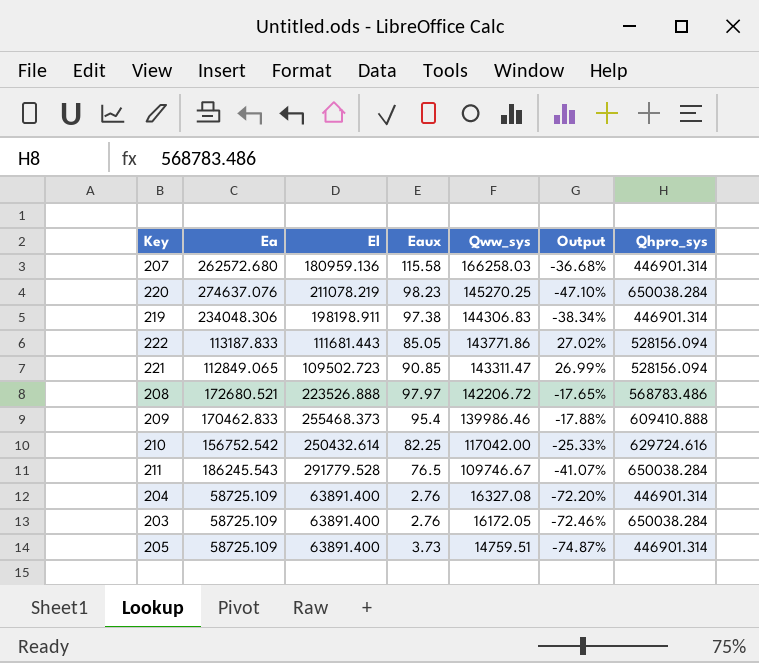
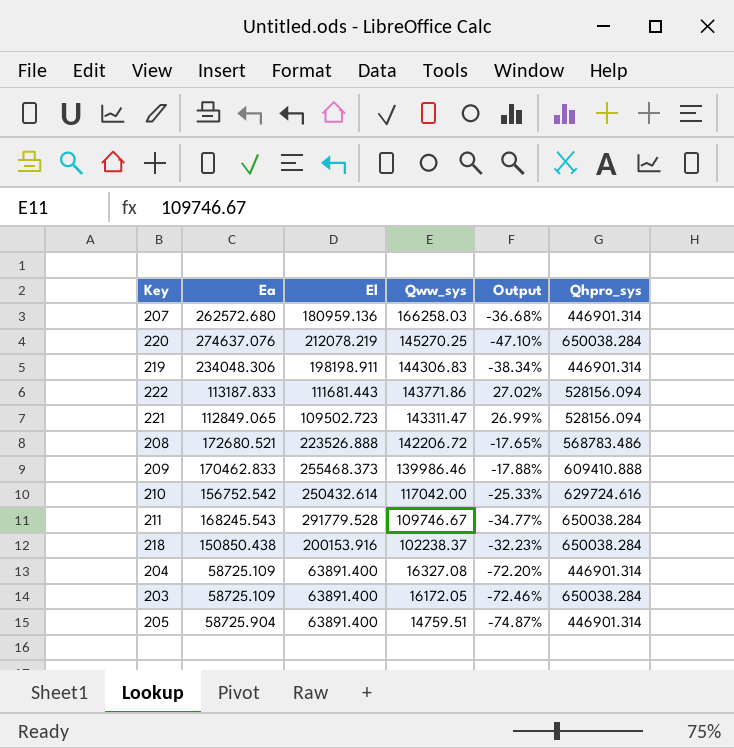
column Eaux | position: 4 -> none
220 | El: 211078.219 -> 212078.219
211 | Ea: 186245.543 -> 168245.543
211 | Output: -41.07% -> -34.77%
row 218: none -> 150850.438 | 200153.916 | 102238.37 | -32.23% | 650038.284
205 | Ea: 58725.109 -> 58725.904

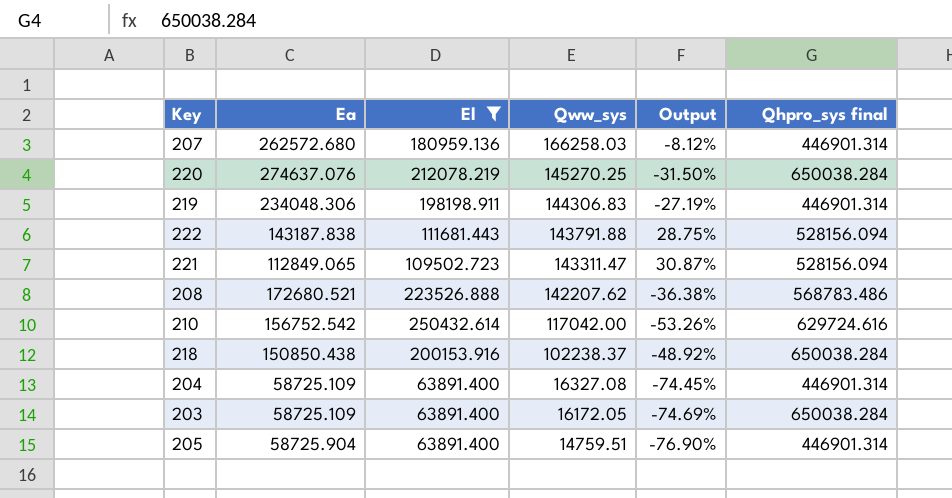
filter: none -> El <= 250432.614
column Output | formula: ([Qww_sys] - [Ea]) / [Ea] -> ([Qww_sys] - [El]) / [El]
column name: Qhpro_sys -> Qhpro_sys final
222 | Ea: 113187.833 -> 143187.838
222 | Qww_sys: 143771.86 -> 143791.88
208 | Qww_sys: 142206.72 -> 142207.62

